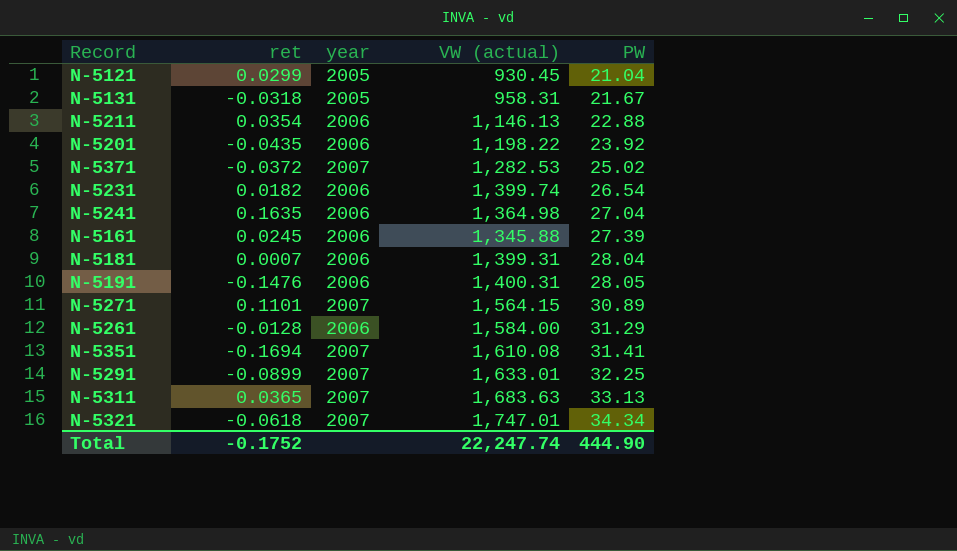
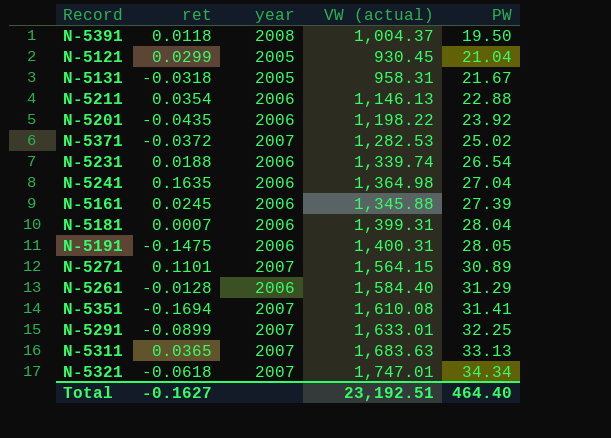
row N-5391: none -> 0.0118 | 2008 | 1,004.37 | 19.50
N-5231 | ret: 0.0182 -> 0.0188
N-5231 | VW (actual): 1,399.74 -> 1,339.74
N-5191 | ret: -0.1476 -> -0.1475
N-5261 | VW (actual): 1,584.00 -> 1,584.40
Total | ret: -0.1752 -> -0.1627
Total | VW (actual): 22,247.74 -> 23,192.51
Total | PW: 444.90 -> 464.40

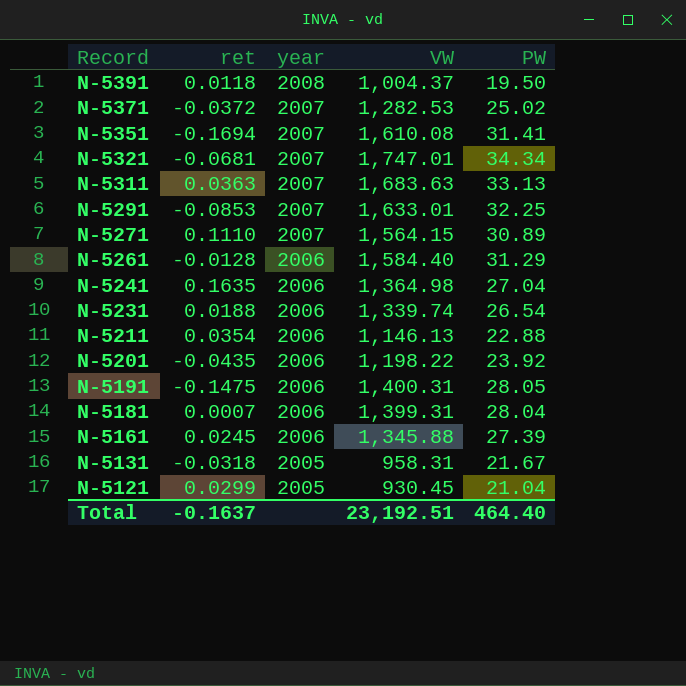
row order: PW ascending -> Record descending
column name: VW (actual) -> VW
N-5321 | ret: -0.0618 -> -0.0681
N-5311 | ret: 0.0365 -> 0.0363
N-5291 | ret: -0.0899 -> -0.0853
N-5271 | ret: 0.1101 -> 0.1110
Total | ret: -0.1627 -> -0.1637

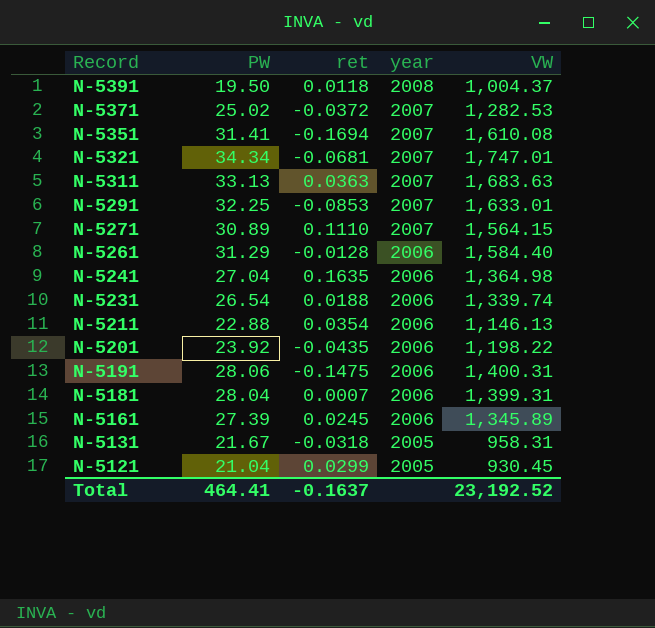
column PW | position: 5 -> 2
N-5191 | PW: 28.05 -> 28.06
N-5161 | VW: 1,345.88 -> 1,345.89
Total | PW: 464.40 -> 464.41
Total | VW: 23,192.51 -> 23,192.52

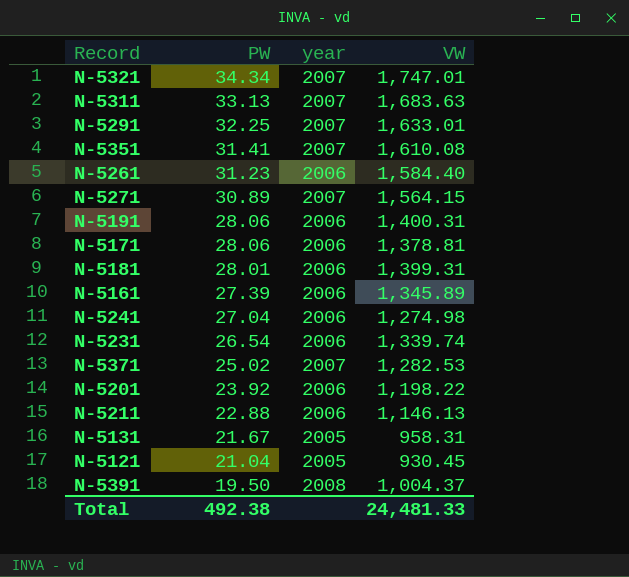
row order: Record descending -> PW descending
column ret | position: 3 -> none
N-5261 | PW: 31.29 -> 31.23
row N-5171: none -> 28.06 | 2006 | 1,378.81
N-5181 | PW: 28.04 -> 28.01
N-5241 | VW: 1,364.98 -> 1,274.98
Total | PW: 464.41 -> 492.38
Total | VW: 23,192.52 -> 24,481.33

